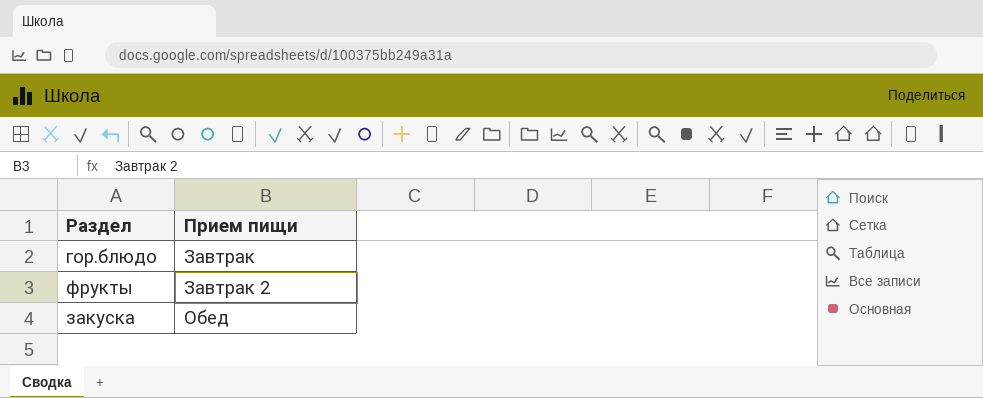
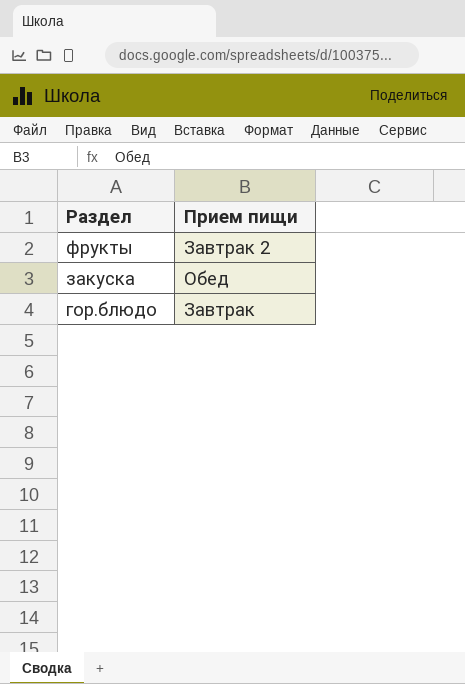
row order: Прием пищи ascending -> Раздел descending

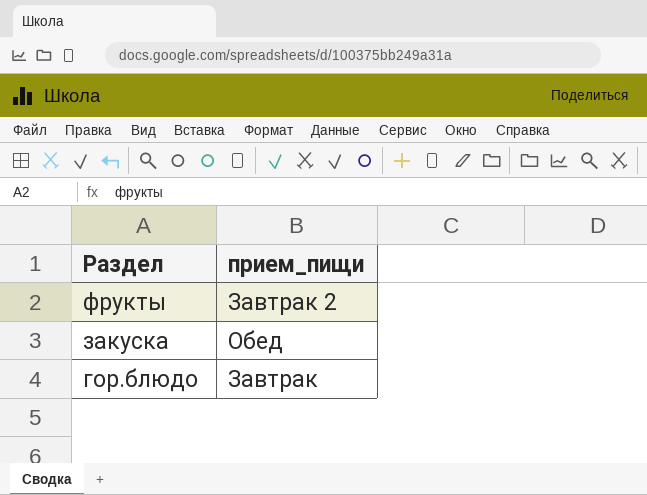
column name: Прием пищи -> прием_пищи

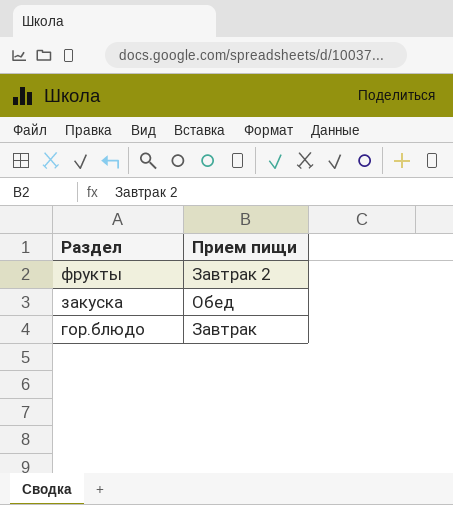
column name: прием_пищи -> Прием пищи

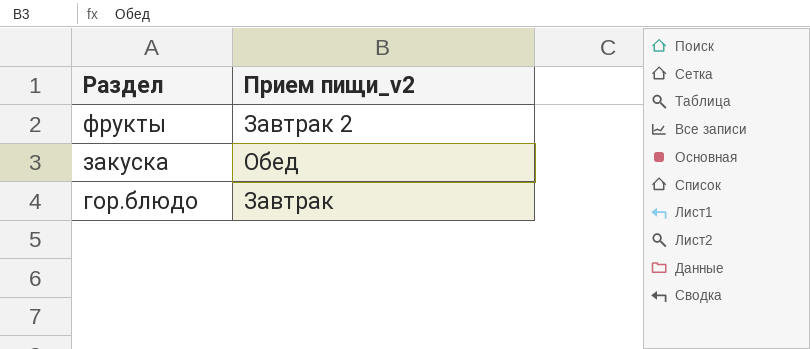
column name: Прием пищи -> Прием пищи_v2

